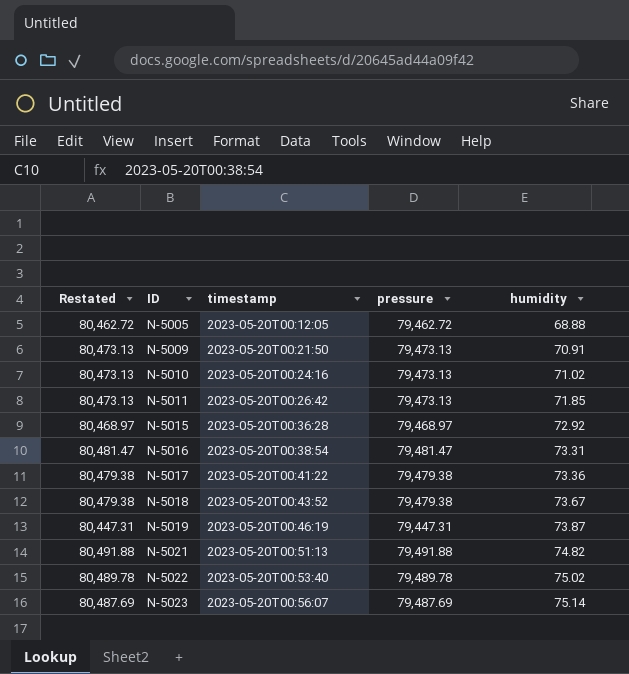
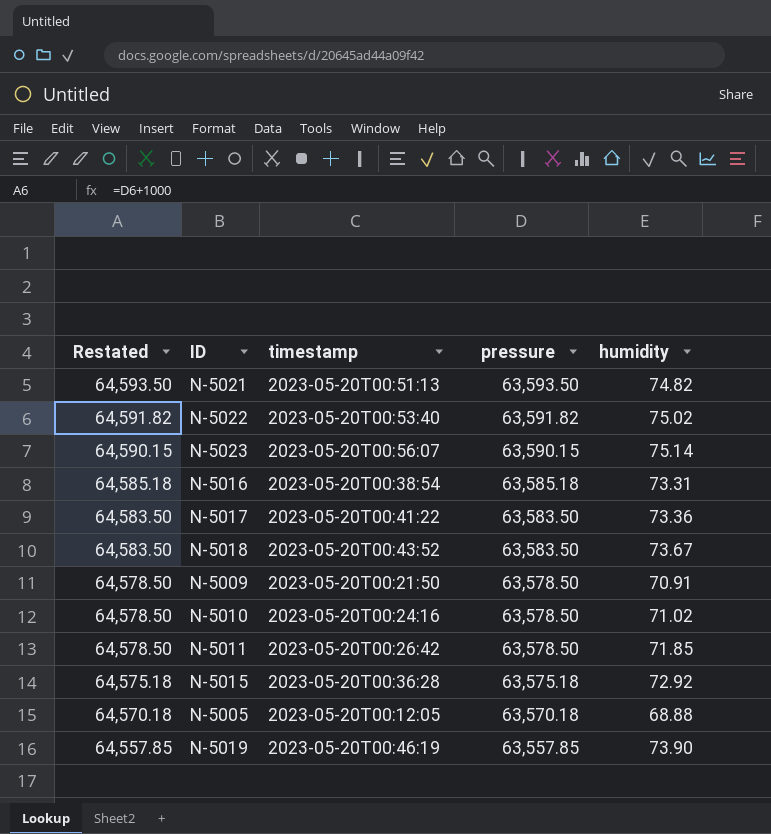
row order: ID ascending -> Restated descending
N-5021 | Restated: 80,491.88 -> 64,593.50
N-5021 | pressure: 79,491.88 -> 63,593.50
N-5022 | Restated: 80,489.78 -> 64,591.82
N-5022 | pressure: 79,489.78 -> 63,591.82
N-5023 | Restated: 80,487.69 -> 64,590.15
N-5023 | pressure: 79,487.69 -> 63,590.15
N-5016 | Restated: 80,481.47 -> 64,585.18
N-5016 | pressure: 79,481.47 -> 63,585.18
N-5017 | Restated: 80,479.38 -> 64,583.50
N-5017 | pressure: 79,479.38 -> 63,583.50
N-5018 | Restated: 80,479.38 -> 64,583.50
N-5018 | pressure: 79,479.38 -> 63,583.50
N-5009 | Restated: 80,473.13 -> 64,578.50
N-5009 | pressure: 79,473.13 -> 63,578.50
N-5010 | Restated: 80,473.13 -> 64,578.50
N-5010 | pressure: 79,473.13 -> 63,578.50
N-5011 | Restated: 80,473.13 -> 64,578.50
N-5011 | pressure: 79,473.13 -> 63,578.50
N-5015 | Restated: 80,468.97 -> 64,575.18
N-5015 | pressure: 79,468.97 -> 63,575.18
N-5005 | Restated: 80,462.72 -> 64,570.18
N-5005 | pressure: 79,462.72 -> 63,570.18
N-5019 | Restated: 80,447.31 -> 64,557.85
N-5019 | pressure: 79,447.31 -> 63,557.85
N-5019 | humidity: 73.87 -> 73.90

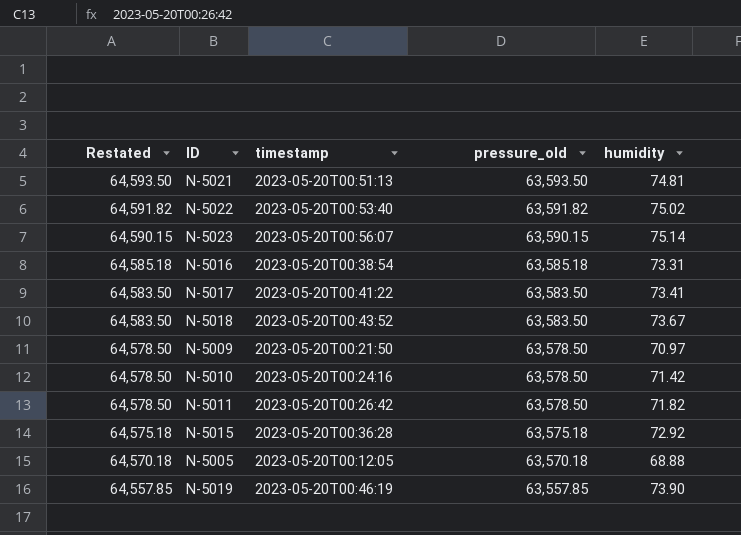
column name: pressure -> pressure_old
N-5021 | humidity: 74.82 -> 74.81
N-5017 | humidity: 73.36 -> 73.41
N-5009 | humidity: 70.91 -> 70.97
N-5010 | humidity: 71.02 -> 71.42
N-5011 | humidity: 71.85 -> 71.82

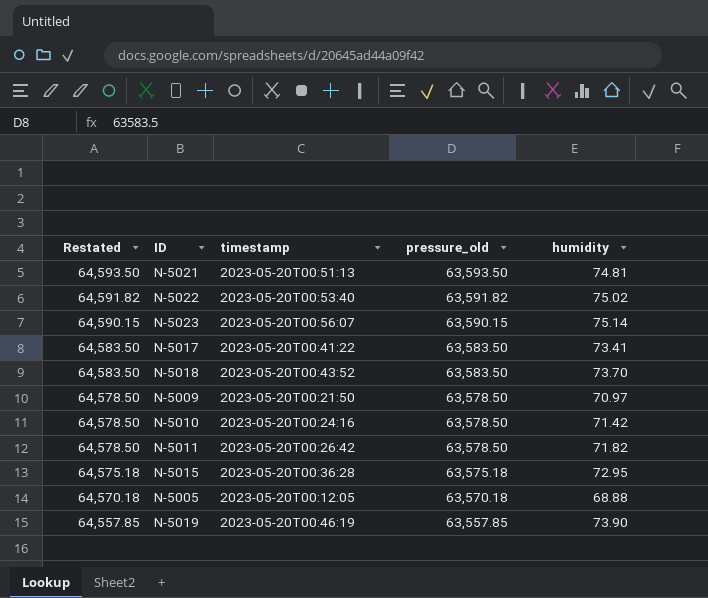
row N-5016: 64,585.18 | 2023-05-20T00:38:54 | 63,585.18 | 73.31 -> none
N-5018 | humidity: 73.67 -> 73.70
N-5015 | humidity: 72.92 -> 72.95

